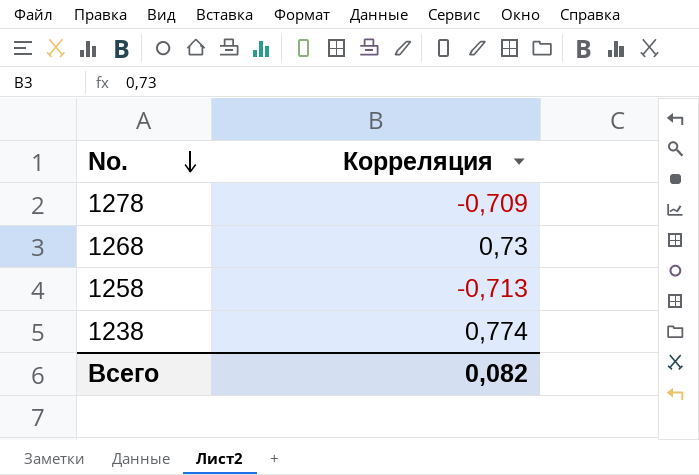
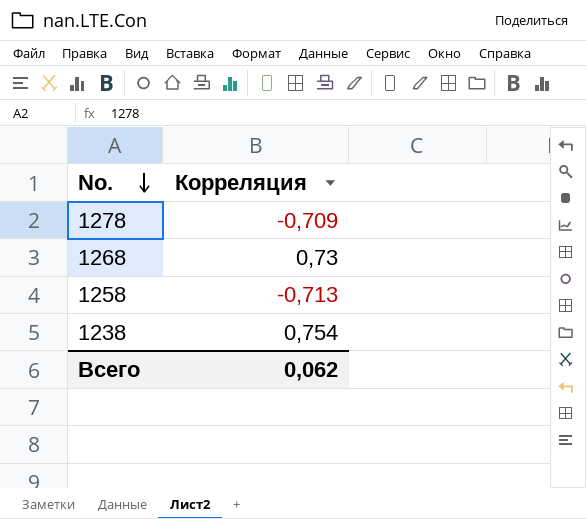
1238 | Корреляция: 0,774 -> 0,754
Всего | Корреляция: 0,082 -> 0,062

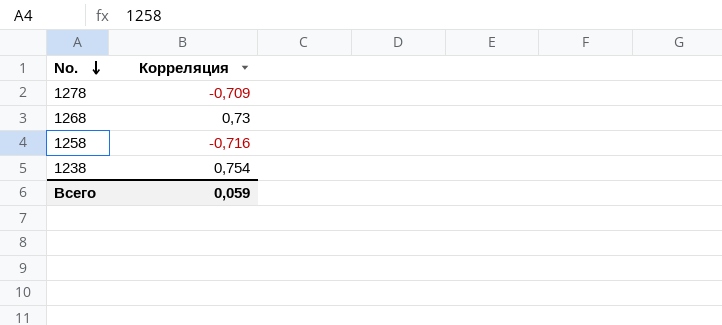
1258 | Корреляция: -0,713 -> -0,716
Всего | Корреляция: 0,062 -> 0,059

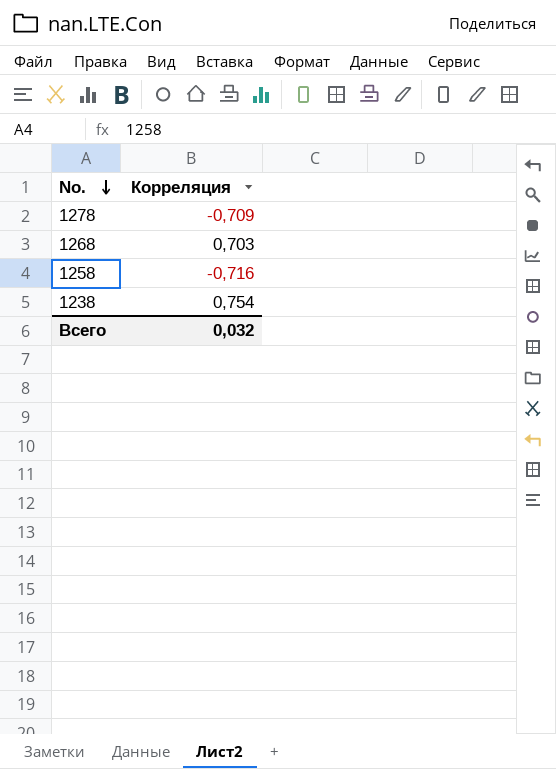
1268 | Корреляция: 0,73 -> 0,703
Всего | Корреляция: 0,059 -> 0,032

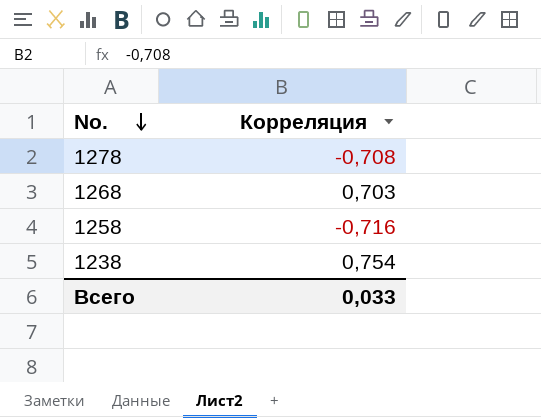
1278 | Корреляция: -0,709 -> -0,708
Всего | Корреляция: 0,032 -> 0,033

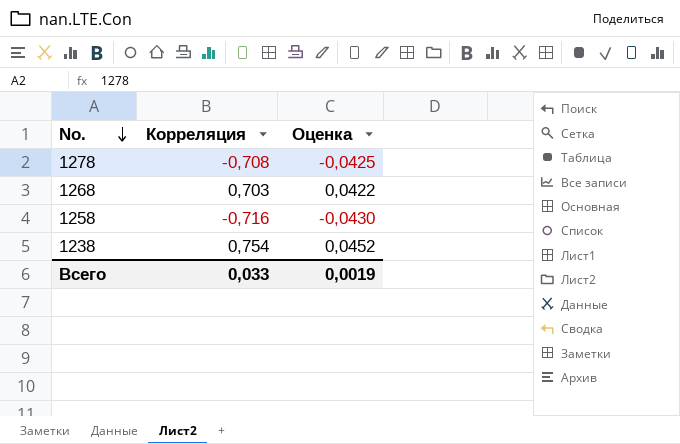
column Оценка | formula: none -> [Корреляция] * 0,06

